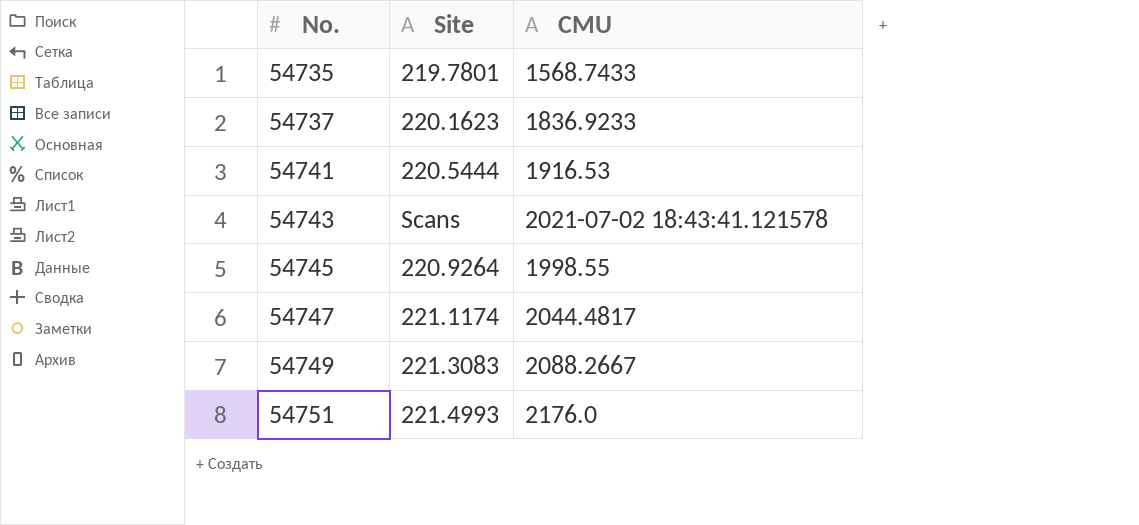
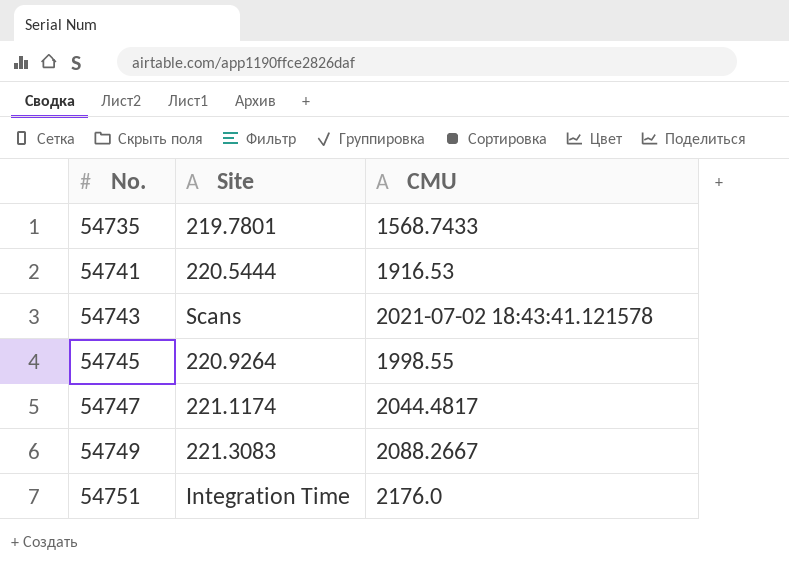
row 54737: 220.1623 | 1836.9233 -> none
54751 | Site: 221.4993 -> Integration Time

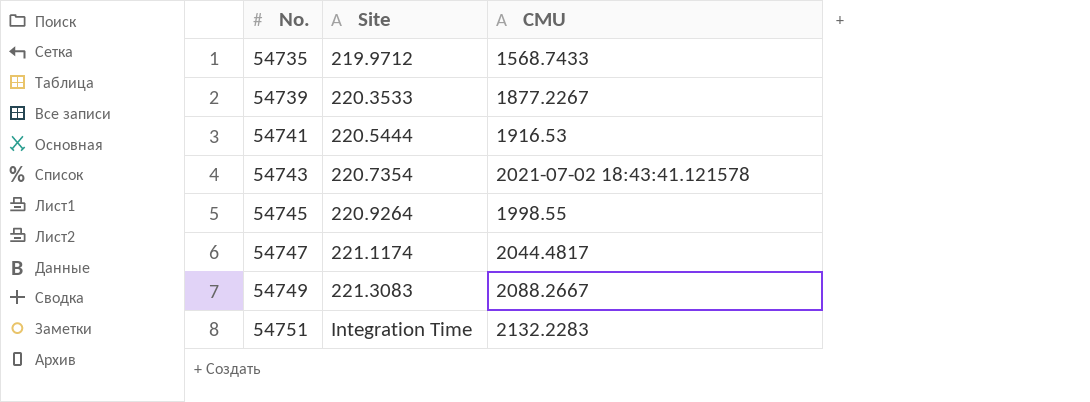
54735 | Site: 219.7801 -> 219.9712
row 54739: none -> 220.3533 | 1877.2267
54743 | Site: Scans -> 220.7354
54751 | CMU: 2176.0 -> 2132.2283

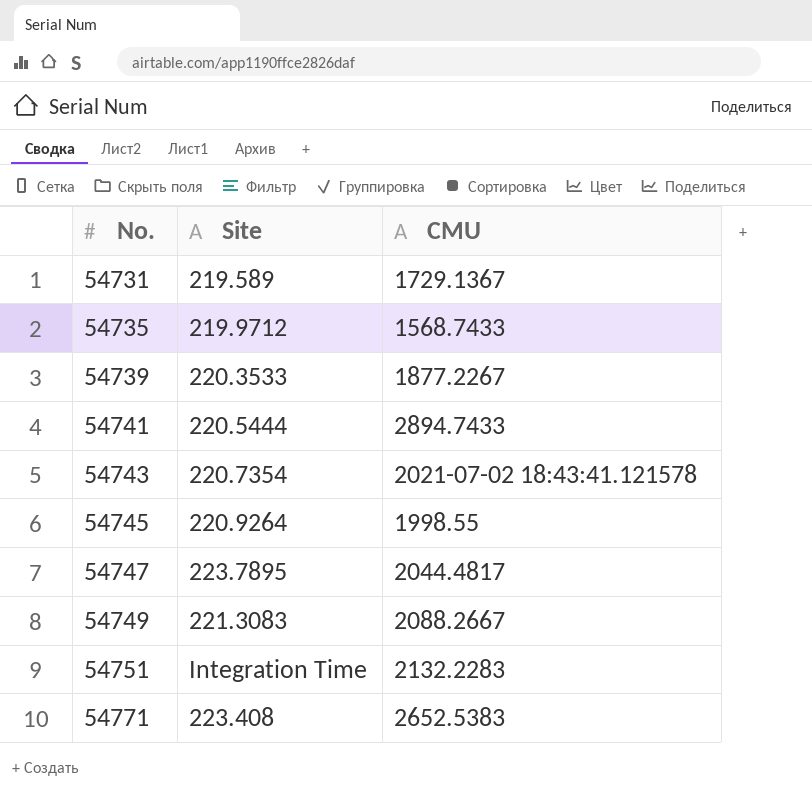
row 54731: none -> 219.589 | 1729.1367
54741 | CMU: 1916.53 -> 2894.7433
54747 | Site: 221.1174 -> 223.7895
row 54771: none -> 223.408 | 2652.5383

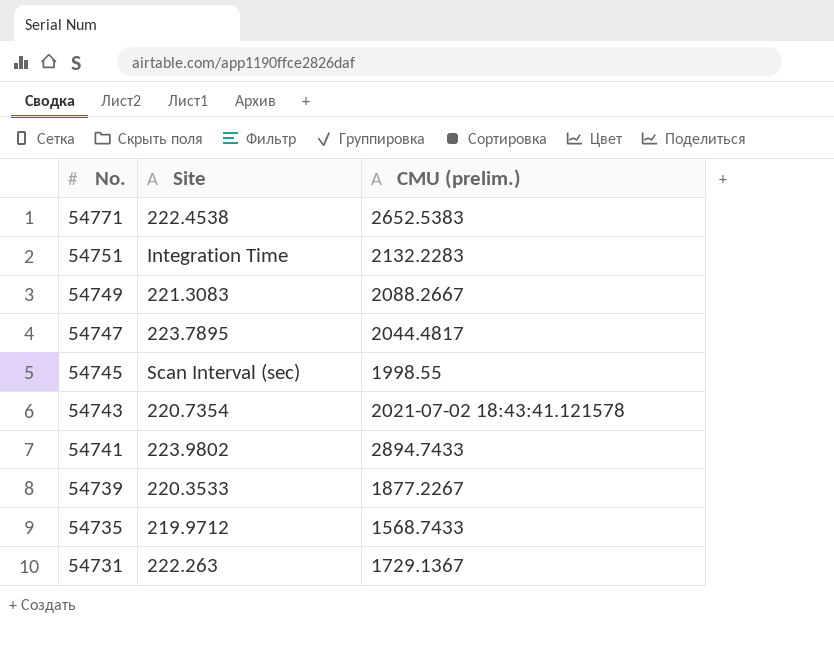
row order: No. ascending -> No. descending
column name: CMU -> CMU (prelim.)
54771 | Site: 223.408 -> 222.4538
54745 | Site: 220.9264 -> Scan Interval (sec)
54741 | Site: 220.5444 -> 223.9802
54731 | Site: 219.589 -> 222.263

